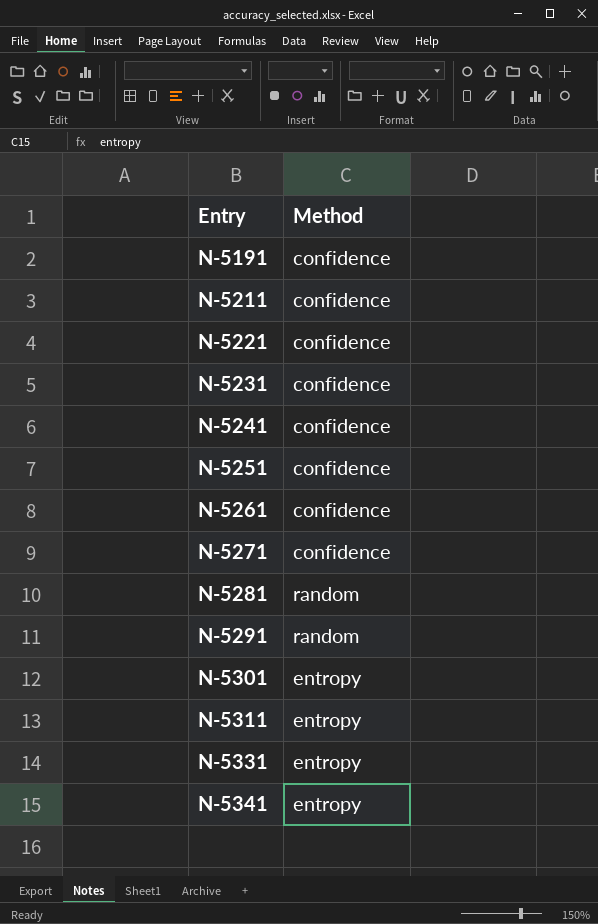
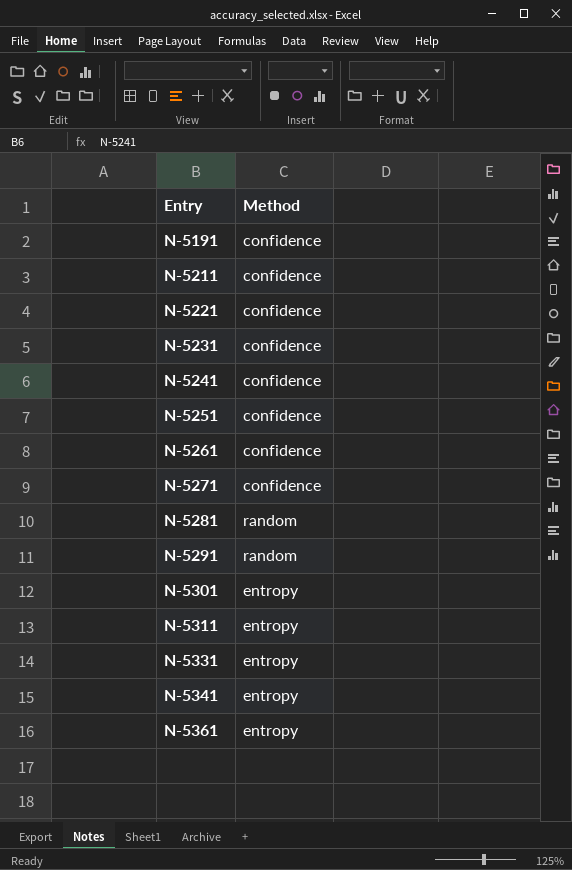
row N-5361: none -> entropy

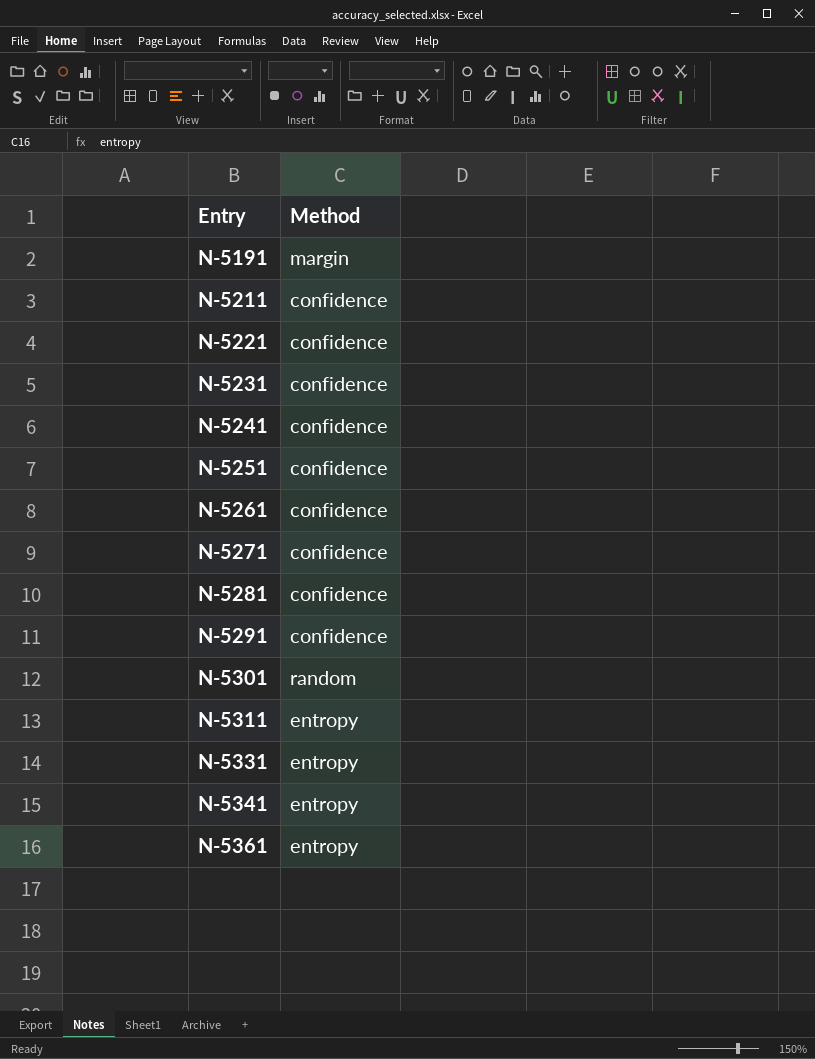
N-5191 | Method: confidence -> margin
N-5281 | Method: random -> confidence
N-5291 | Method: random -> confidence
N-5301 | Method: entropy -> random

